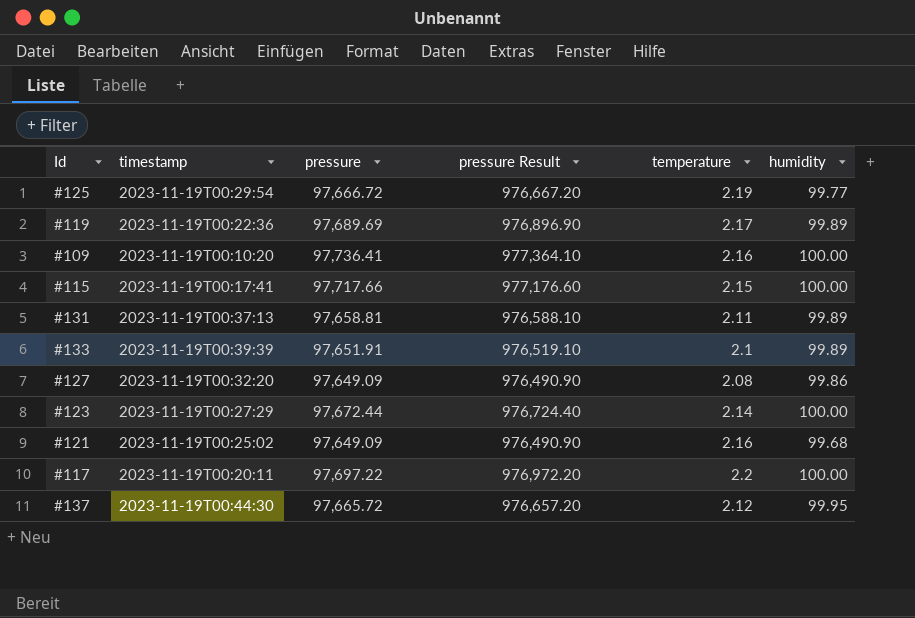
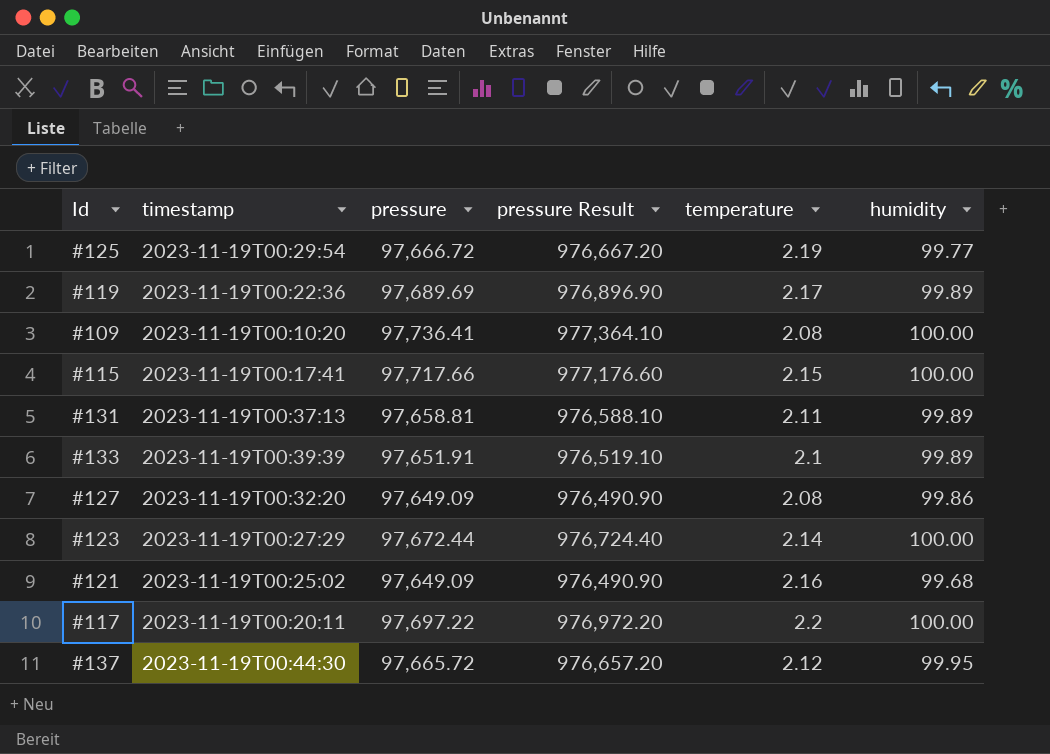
#109 | temperature: 2.16 -> 2.08

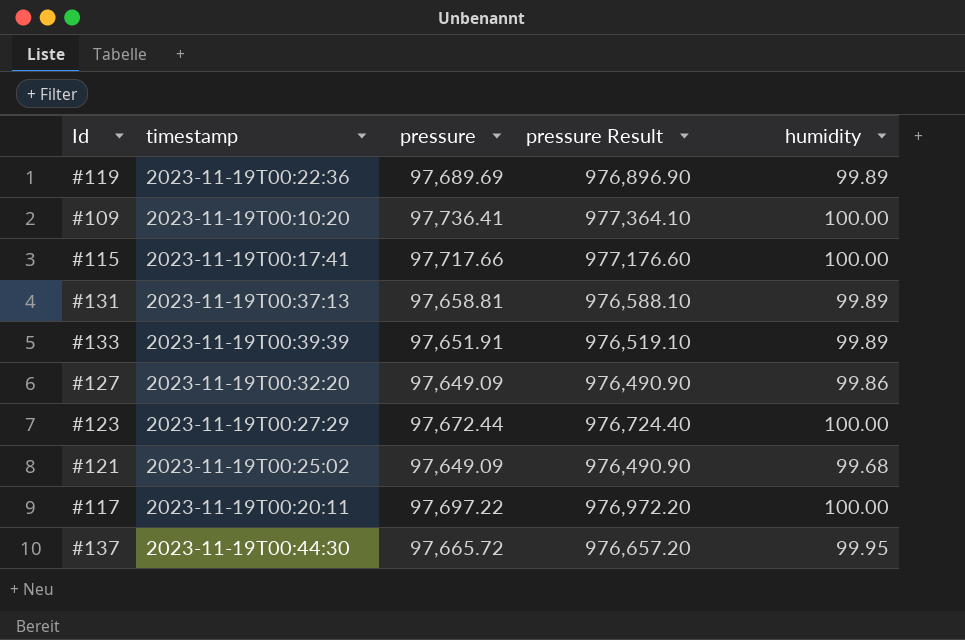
column temperature | position: 5 -> none
row #125: 2023-11-19T00:29:54 | 97,666.72 | 976,667.20 | 2.19 | 99.77 -> none

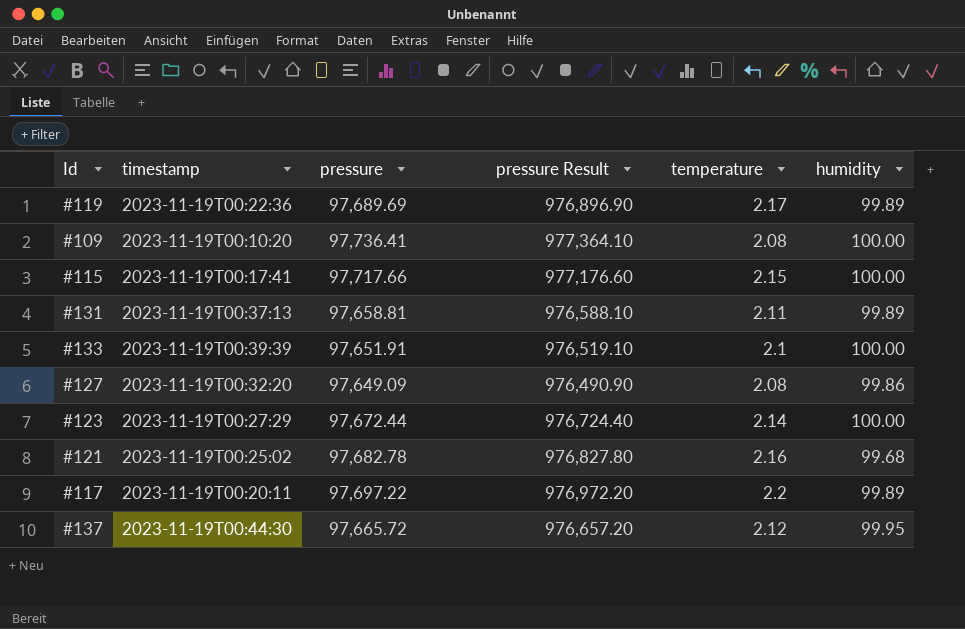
column temperature | position: none -> 5
#133 | humidity: 99.89 -> 100.00
#121 | pressure: 97,649.09 -> 97,682.78
#121 | pressure Result: 976,490.90 -> 976,827.80
#117 | humidity: 100.00 -> 99.89

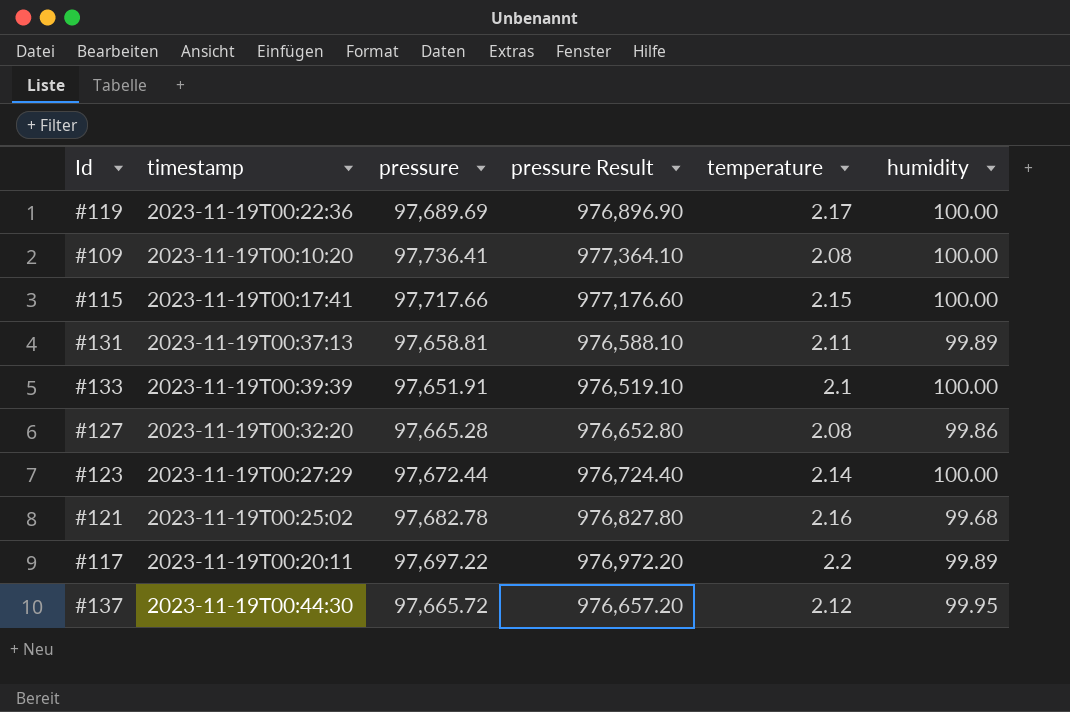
#119 | humidity: 99.89 -> 100.00
#127 | pressure: 97,649.09 -> 97,665.28
#127 | pressure Result: 976,490.90 -> 976,652.80

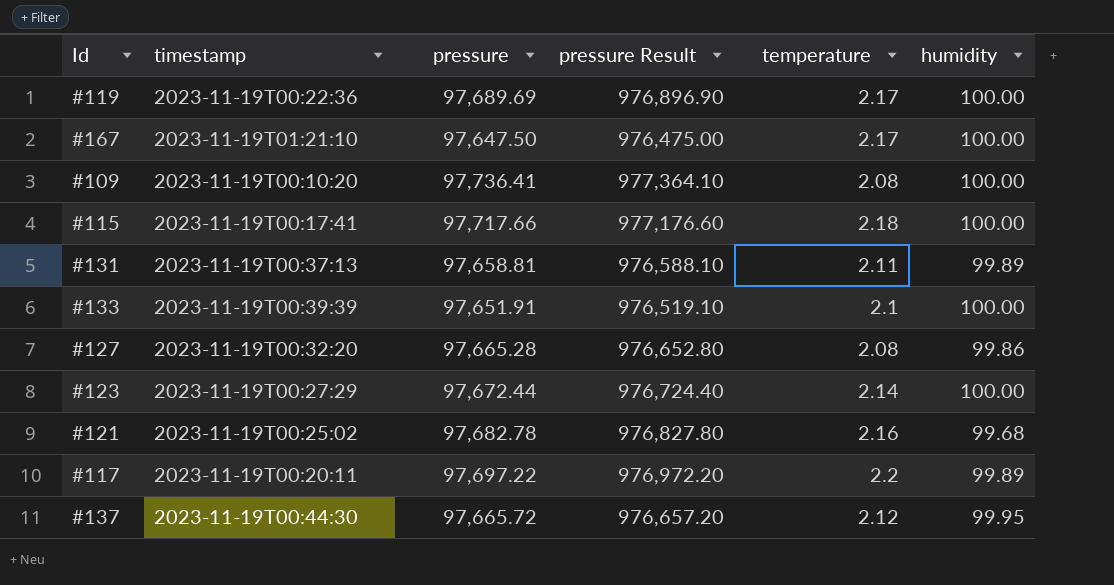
row #167: none -> 2023-11-19T01:21:10 | 97,647.50 | 976,475.00 | 2.17 | 100.00
#115 | temperature: 2.15 -> 2.18

